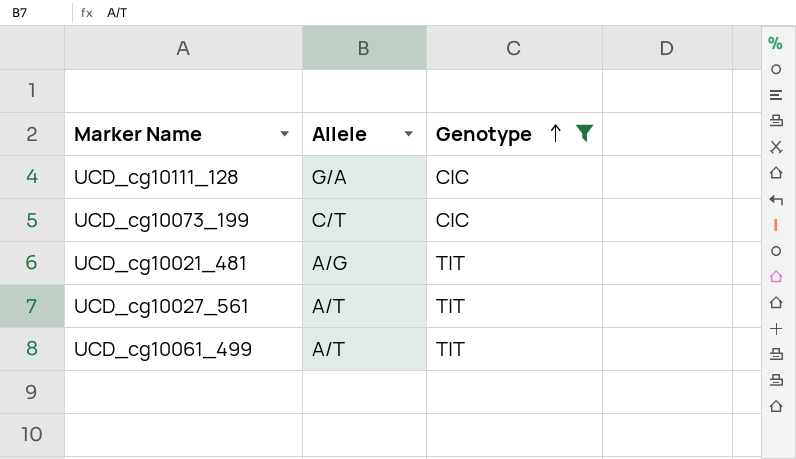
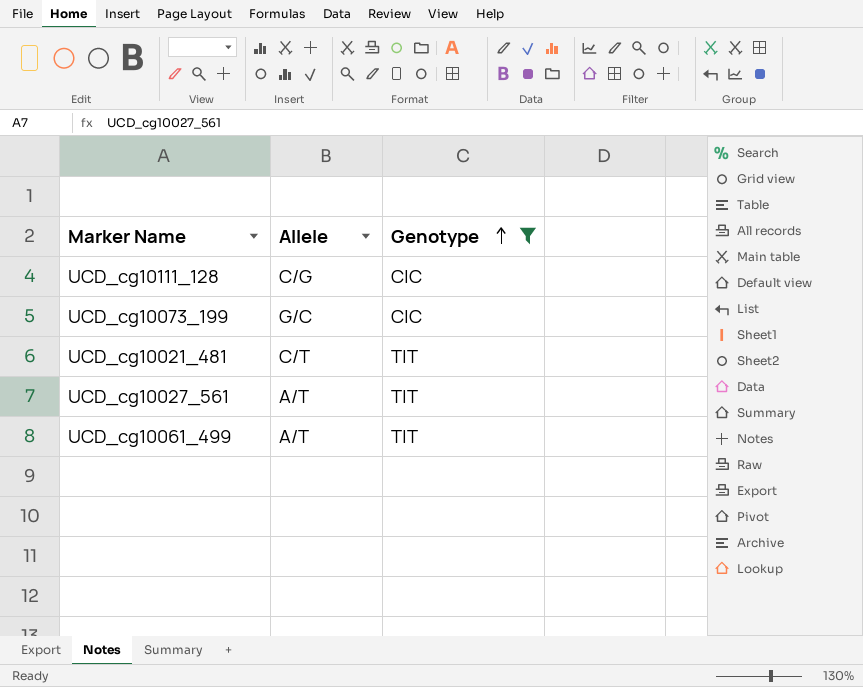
UCD_cg10111_128 | Allele: G/A -> C/G
UCD_cg10073_199 | Allele: C/T -> G/C
UCD_cg10021_481 | Allele: A/G -> C/T

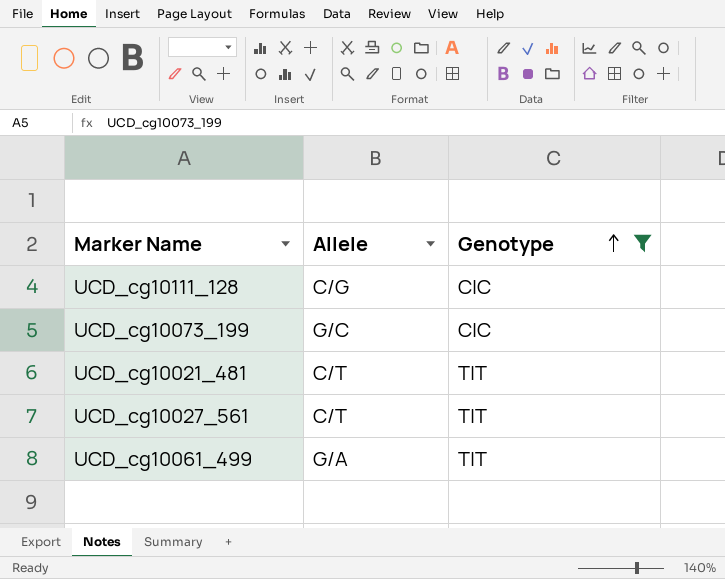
UCD_cg10027_561 | Allele: A/T -> C/T
UCD_cg10061_499 | Allele: A/T -> G/A

